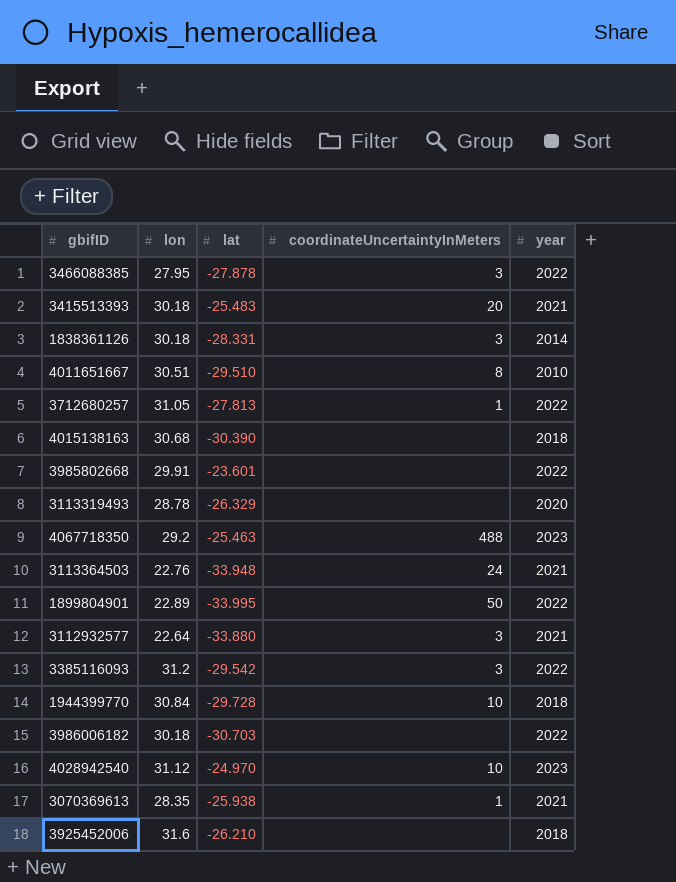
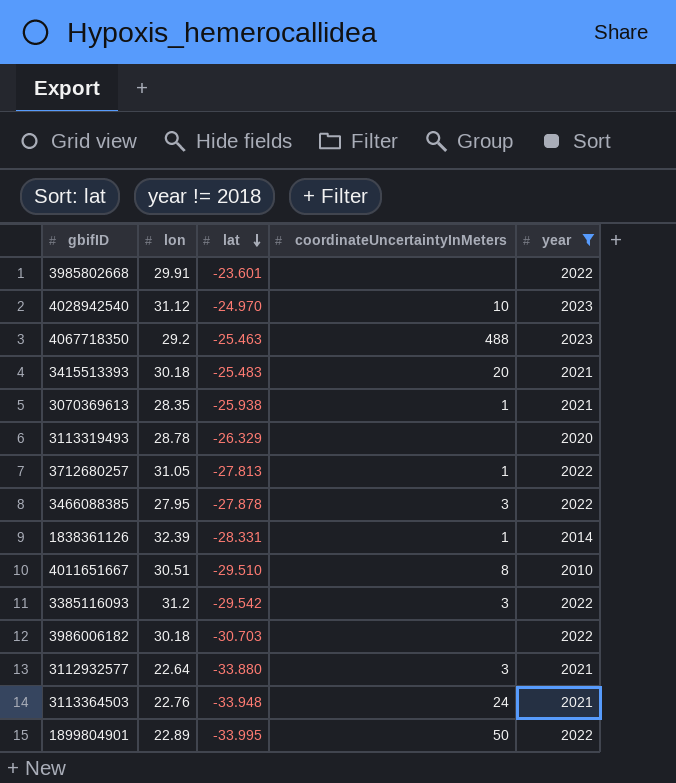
filter: none -> year != 2018
row order: none -> lat descending
1838361126 | lon: 30.18 -> 32.39
1838361126 | coordinateUncertaintyInMeters: 3 -> 1

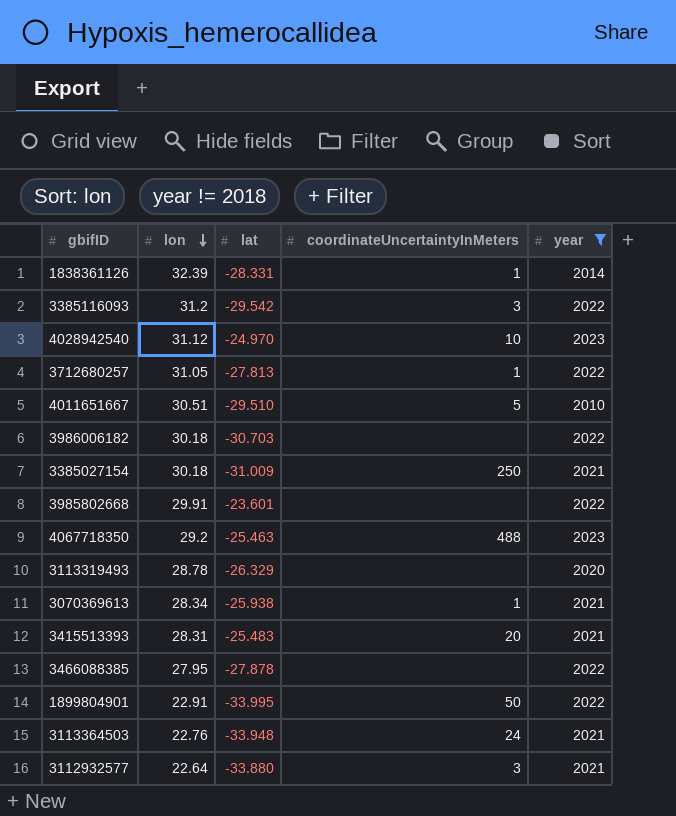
row order: lat descending -> lon descending
4011651667 | coordinateUncertaintyInMeters: 8 -> 5
row 3385027154: none -> 30.18 | -31.009 | 250 | 2021
3070369613 | lon: 28.35 -> 28.34
3415513393 | lon: 30.18 -> 28.31
3466088385 | coordinateUncertaintyInMeters: 3 -> none
1899804901 | lon: 22.89 -> 22.91

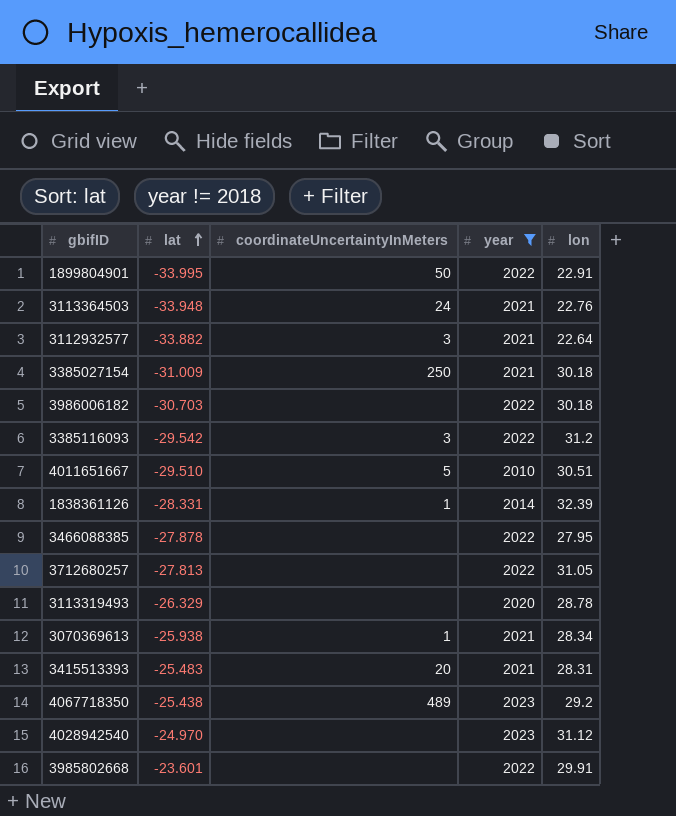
row order: lon descending -> lat ascending
column lon | position: 2 -> 5
3112932577 | lat: -33.880 -> -33.882
3712680257 | coordinateUncertaintyInMeters: 1 -> none
4067718350 | lat: -25.463 -> -25.438
4067718350 | coordinateUncertaintyInMeters: 488 -> 489
4028942540 | coordinateUncertaintyInMeters: 10 -> none

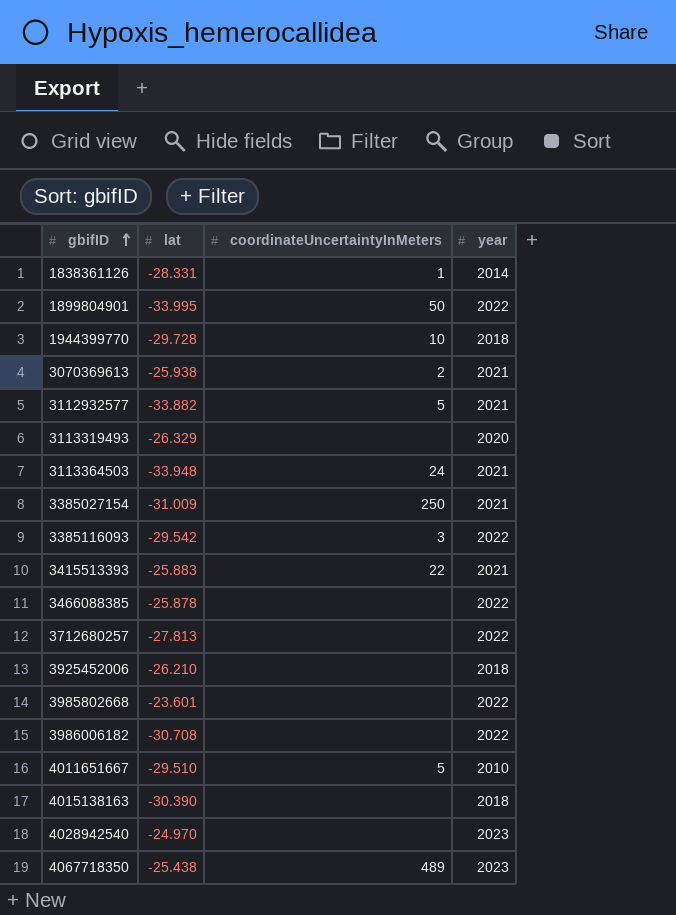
filter: year != 2018 -> none
row order: lat ascending -> gbifID ascending
column lon | position: 5 -> none
3070369613 | coordinateUncertaintyInMeters: 1 -> 2
3112932577 | coordinateUncertaintyInMeters: 3 -> 5
3415513393 | lat: -25.483 -> -25.883
3415513393 | coordinateUncertaintyInMeters: 20 -> 22
3466088385 | lat: -27.878 -> -25.878
3986006182 | lat: -30.703 -> -30.708

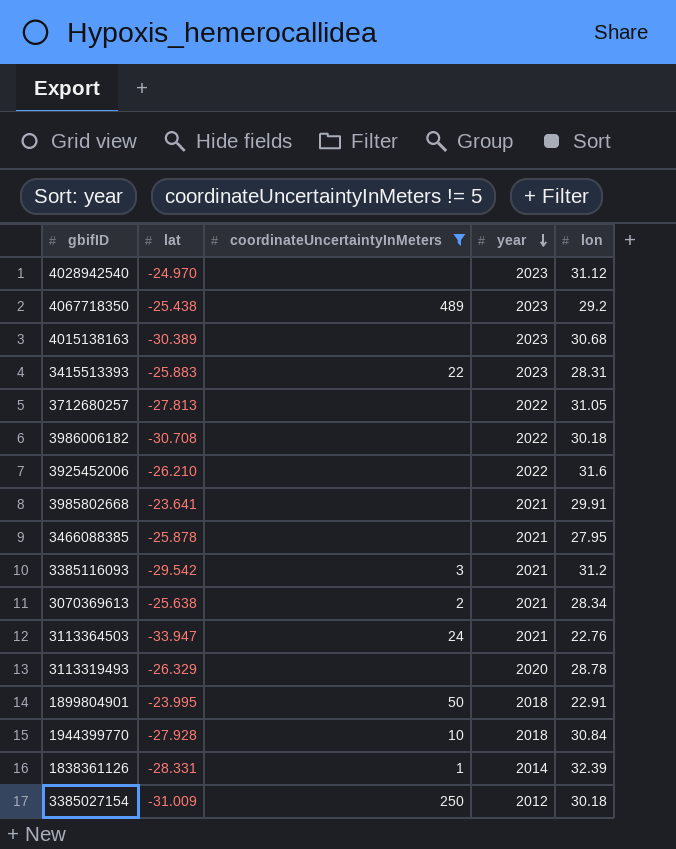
filter: none -> coordinateUncertaintyInMeters != 5
row order: gbifID ascending -> year descending
column lon | position: none -> 5
4015138163 | lat: -30.390 -> -30.389
4015138163 | year: 2018 -> 2023
3415513393 | year: 2021 -> 2023
3925452006 | year: 2018 -> 2022
3985802668 | lat: -23.601 -> -23.641
3985802668 | year: 2022 -> 2021
3466088385 | year: 2022 -> 2021
3385116093 | year: 2022 -> 2021
3070369613 | lat: -25.938 -> -25.638
3113364503 | lat: -33.948 -> -33.947
1899804901 | lat: -33.995 -> -23.995
1899804901 | year: 2022 -> 2018
1944399770 | lat: -29.728 -> -27.928
3385027154 | year: 2021 -> 2012

